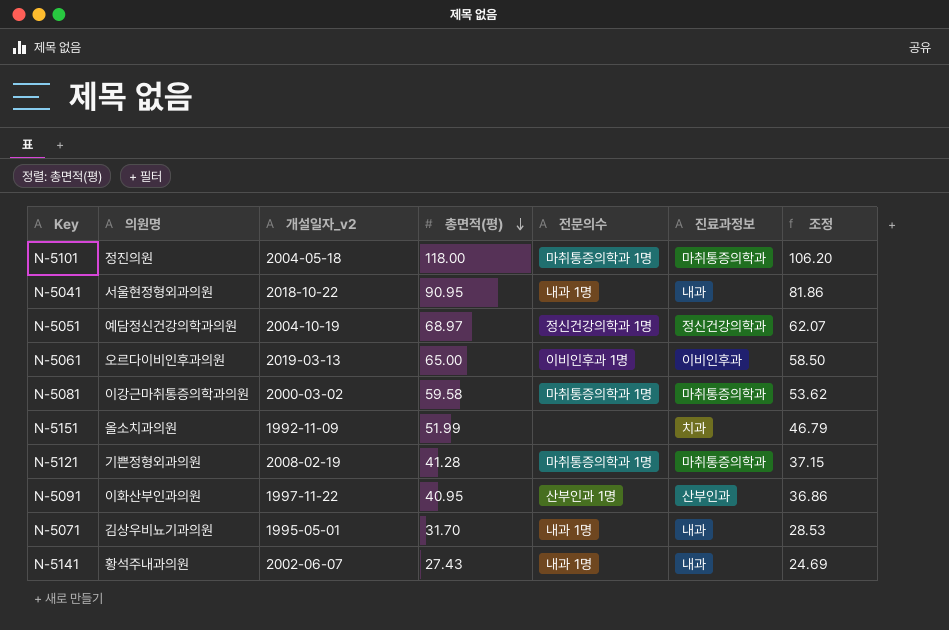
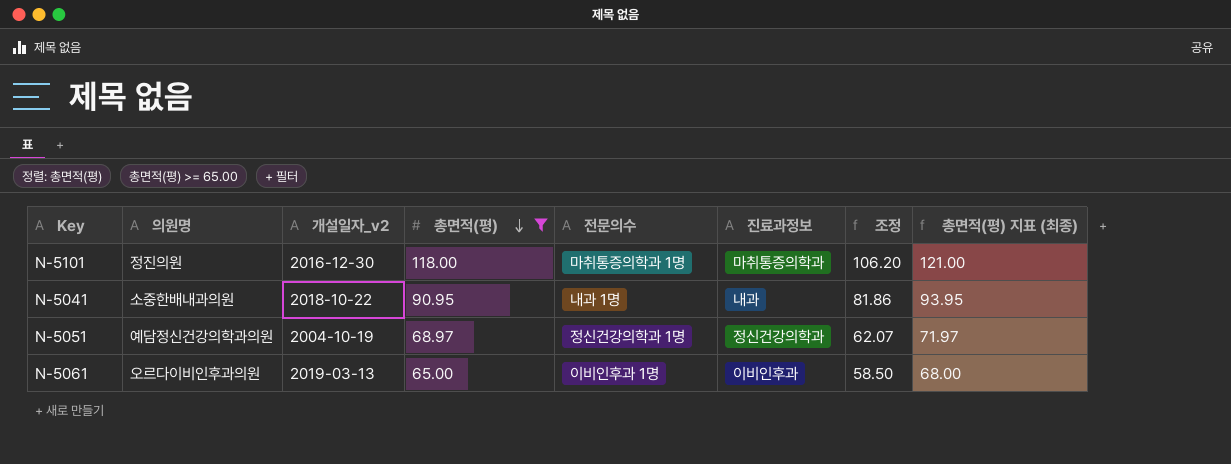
filter: none -> 총면적(평) >= 65.00
column 총면적(평) 지표 (최종) | formula: none -> [총면적(평)] + 3
N-5101 | 개설일자_v2: 2004-05-18 -> 2016-12-30
N-5041 | 의원명: 서울현정형외과의원 -> 소중한배내과의원

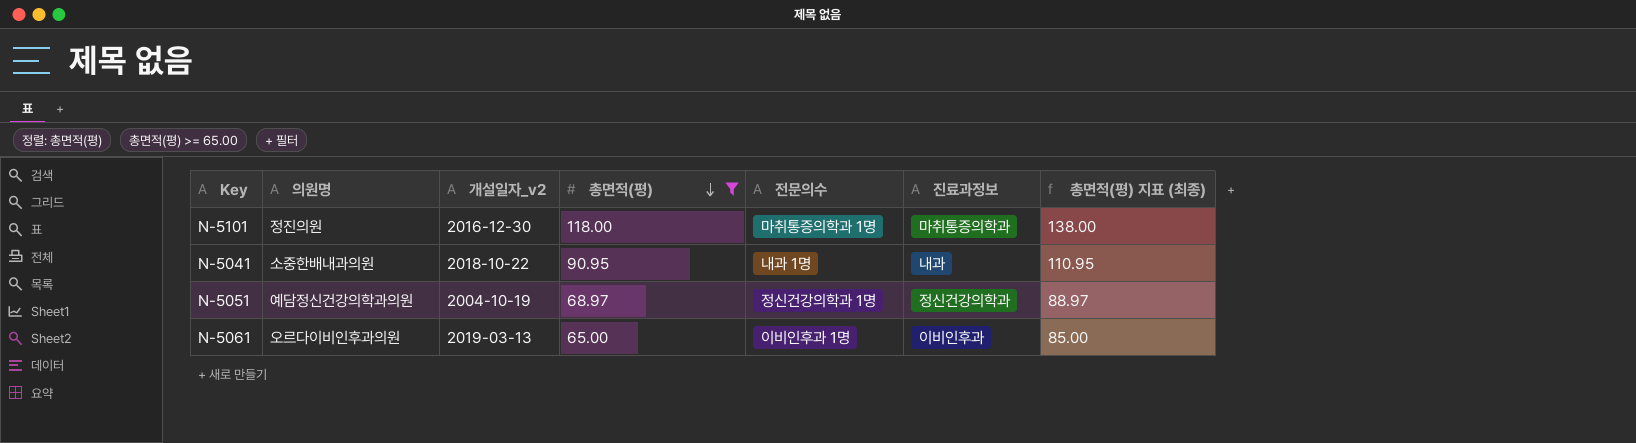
column 조정 | formula: [총면적(평)] * 0.9 -> none
column 총면적(평) 지표 (최종) | formula: [총면적(평)] + 3 -> [총면적(평)] + 20

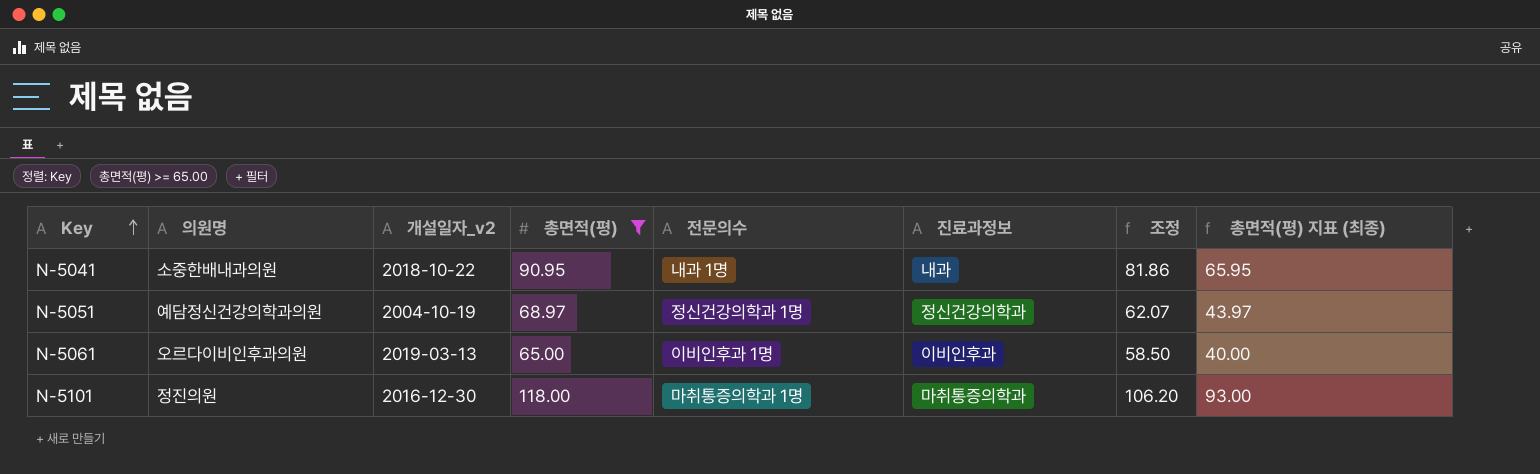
row order: 총면적(평) descending -> Key ascending
column 조정 | formula: none -> [총면적(평)] * 0.9
column 총면적(평) 지표 (최종) | formula: [총면적(평)] + 20 -> [총면적(평)] - 25

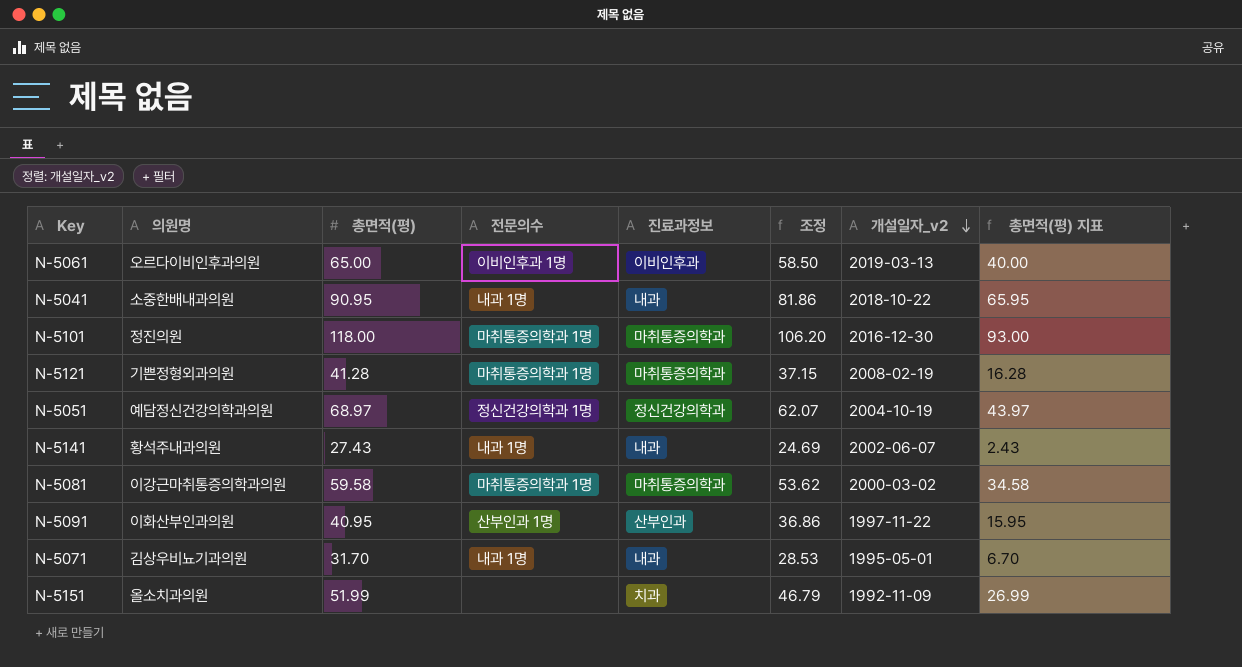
filter: 총면적(평) >= 65.00 -> none
row order: Key ascending -> 개설일자_v2 descending
column 개설일자_v2 | position: 3 -> 7
column name: 총면적(평) 지표 (최종) -> 총면적(평) 지표

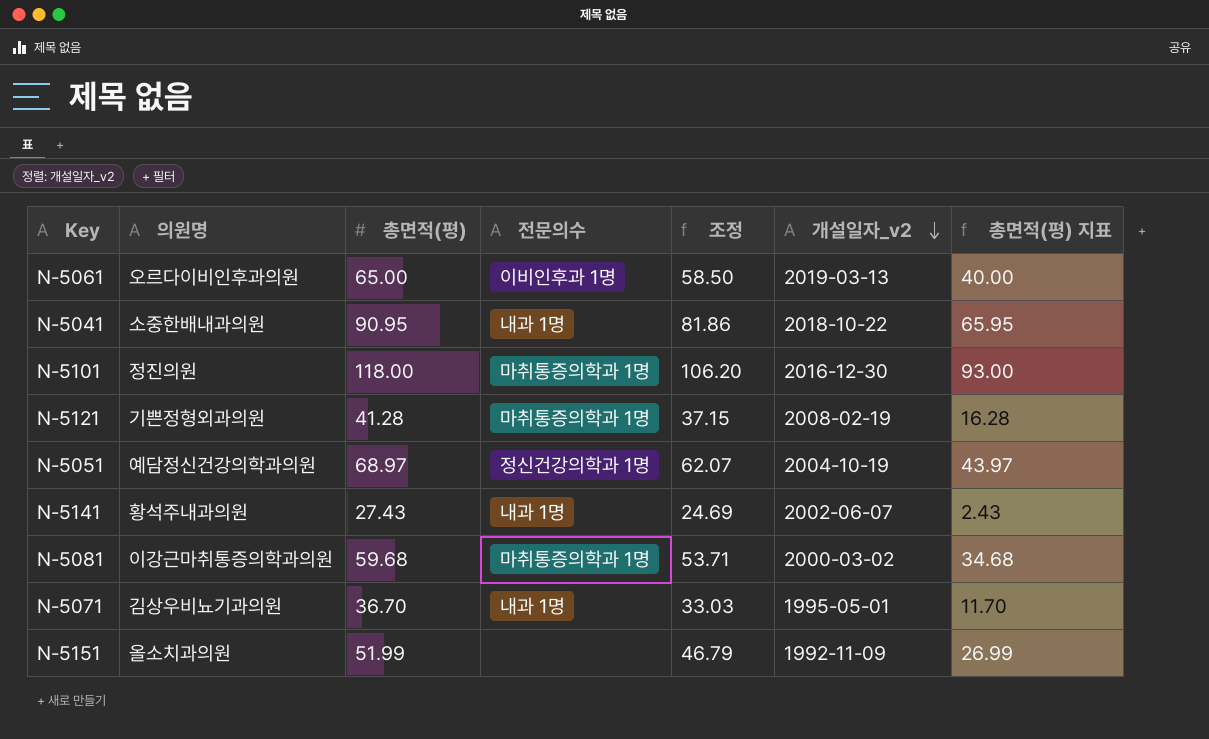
column 진료과정보 | position: 5 -> none
row N-5091: 이화산부인과의원 | 40.95 | 산부인과 1명 | 산부인과 | 36.86 | 1997-11-22 | 15.95 -> none
N-5081 | 총면적(평): 59.58 -> 59.68
N-5081 | 조정: 53.62 -> 53.71
N-5081 | 총면적(평) 지표: 34.58 -> 34.68
N-5071 | 총면적(평): 31.70 -> 36.70
N-5071 | 조정: 28.53 -> 33.03
N-5071 | 총면적(평) 지표: 6.70 -> 11.70

